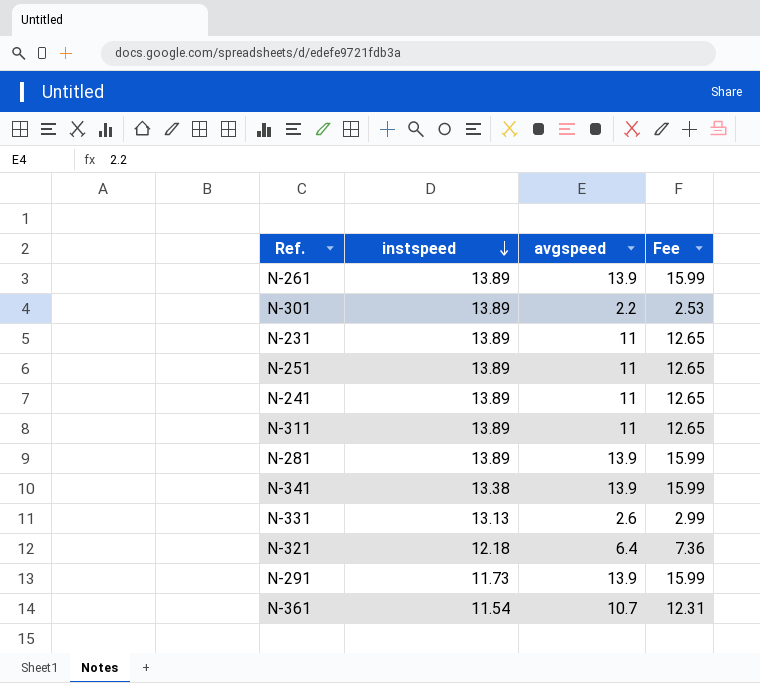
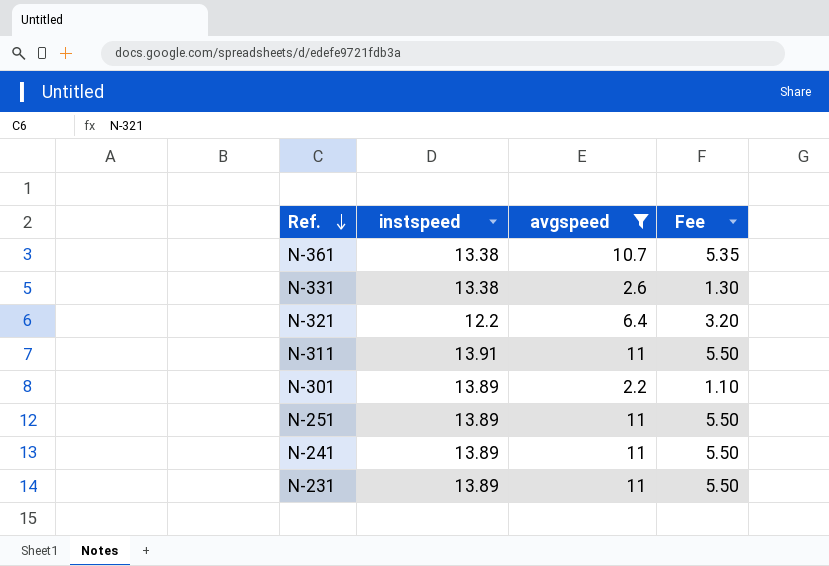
filter: none -> avgspeed != 13.9
row order: instspeed descending -> Ref. descending
column Fee | formula: [avgspeed] * 1.15 -> [avgspeed] * 0.5
N-361 | instspeed: 11.54 -> 13.38
N-331 | instspeed: 13.13 -> 13.38
N-321 | instspeed: 12.18 -> 12.2
N-311 | instspeed: 13.89 -> 13.91

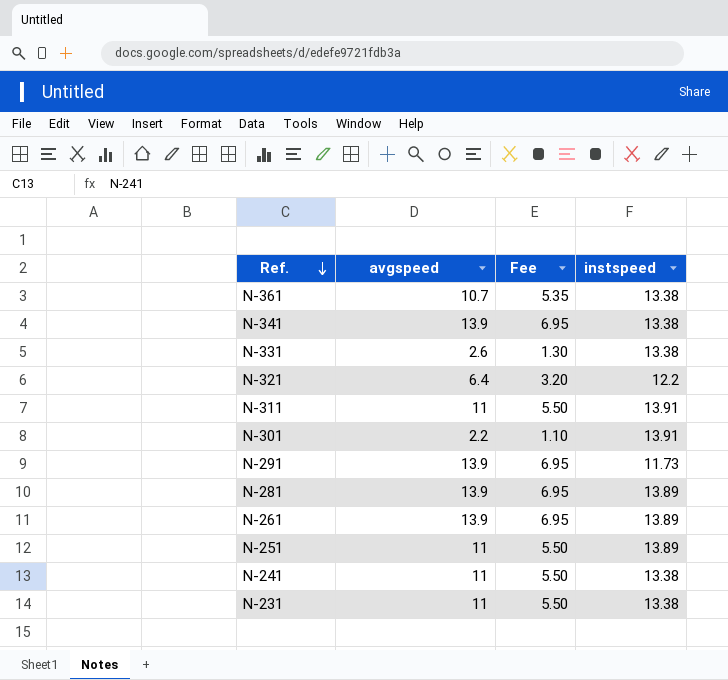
filter: avgspeed != 13.9 -> none
column instspeed | position: 2 -> 4
N-301 | instspeed: 13.89 -> 13.91
N-241 | instspeed: 13.89 -> 13.38
N-231 | instspeed: 13.89 -> 13.38

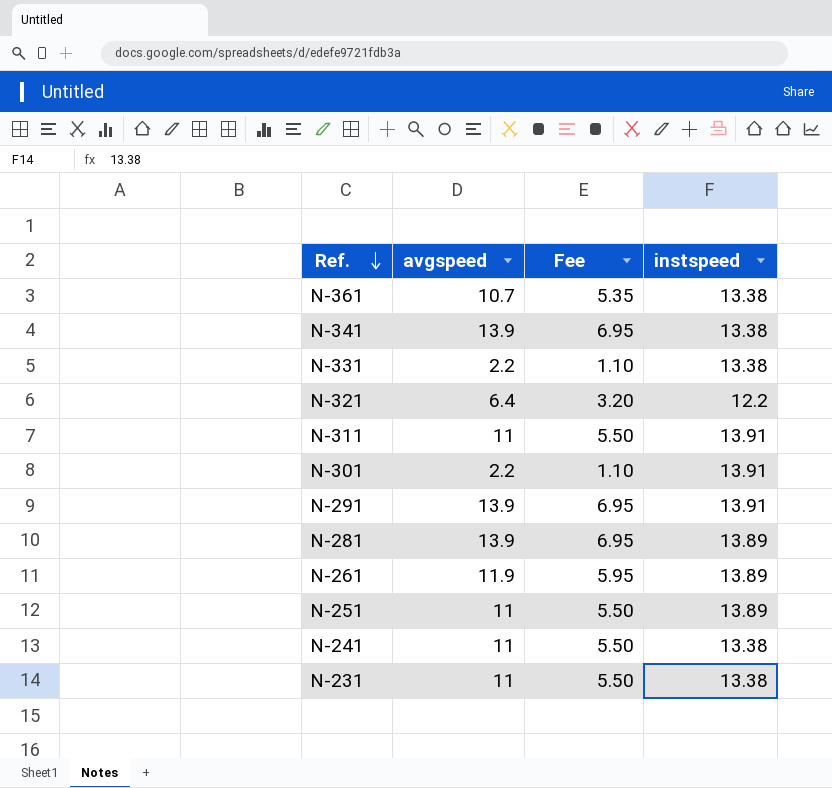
N-331 | avgspeed: 2.6 -> 2.2
N-331 | Fee: 1.30 -> 1.10
N-291 | instspeed: 11.73 -> 13.91
N-261 | avgspeed: 13.9 -> 11.9
N-261 | Fee: 6.95 -> 5.95

